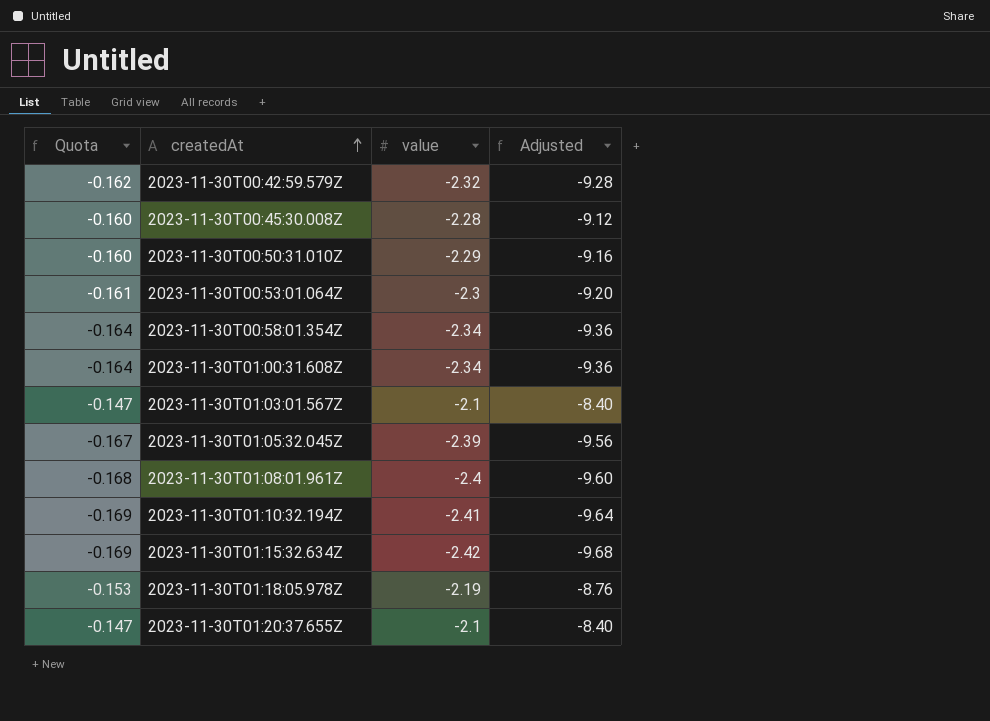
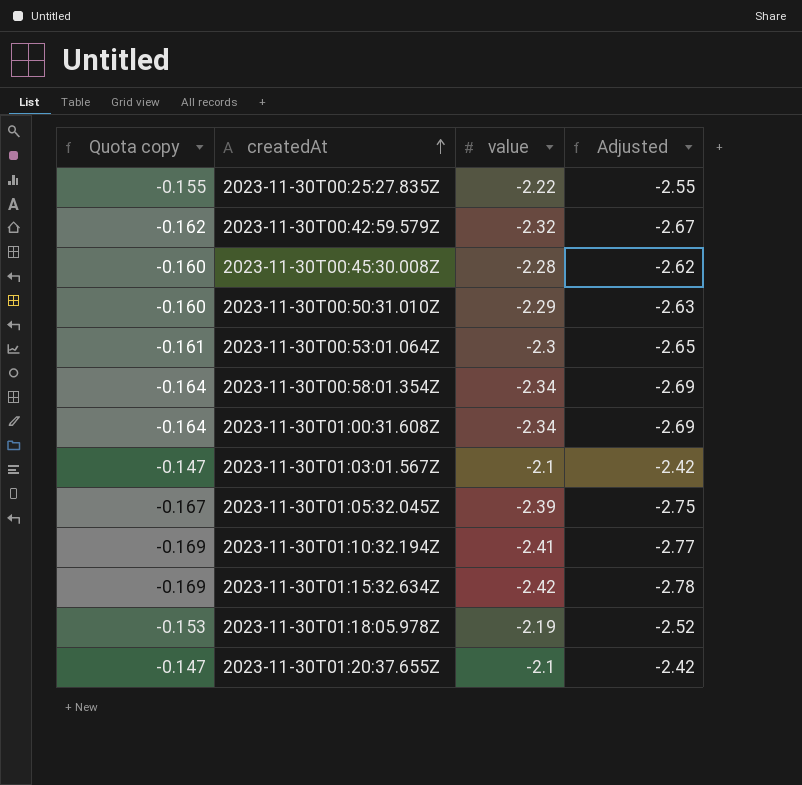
column name: Quota -> Quota copy
column Adjusted | formula: [value] * 4 -> [value] * 1.15
row 2023-11-30T01:08:01.961Z: -0.168 | -2.4 | -9.60 -> none
row 2023-11-30T00:25:27.835Z: none -> -0.155 | -2.22 | -2.55

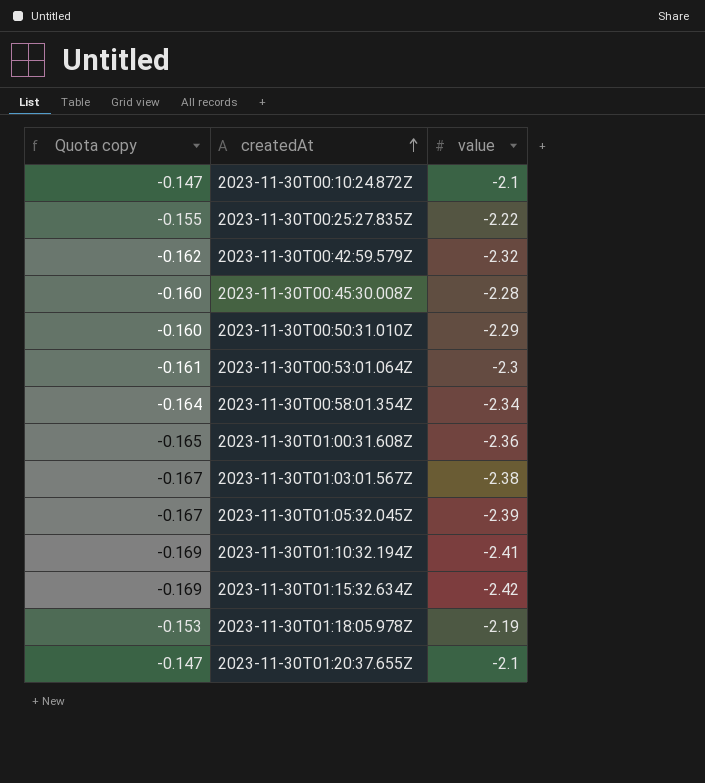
column Adjusted | formula: [value] * 1.15 -> none
row 2023-11-30T00:10:24.872Z: none -> -0.147 | -2.1
2023-11-30T01:00:31.608Z | Quota copy: -0.164 -> -0.165
2023-11-30T01:00:31.608Z | value: -2.34 -> -2.36
2023-11-30T01:03:01.567Z | Quota copy: -0.147 -> -0.167
2023-11-30T01:03:01.567Z | value: -2.1 -> -2.38

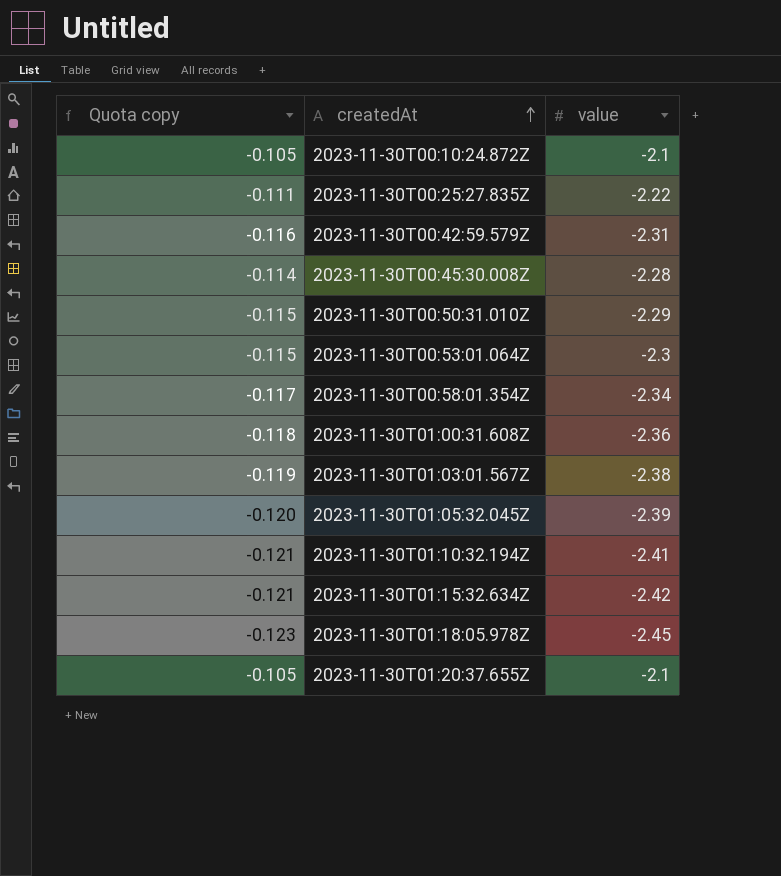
column Quota copy | formula: [value] * 0.07 -> [value] * 0.05
2023-11-30T00:42:59.579Z | value: -2.32 -> -2.31
2023-11-30T01:18:05.978Z | value: -2.19 -> -2.45

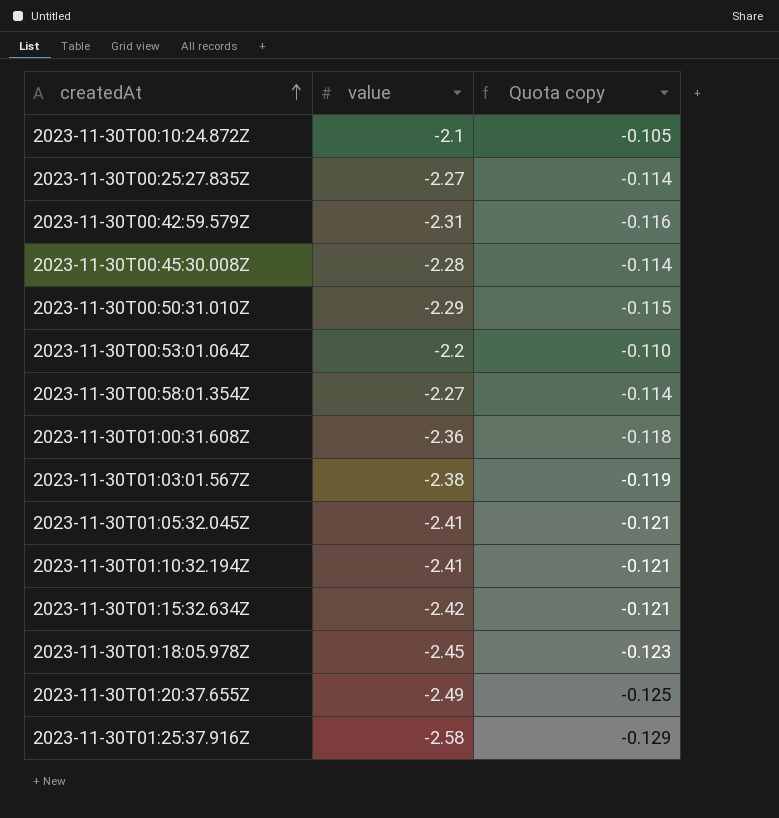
column Quota copy | position: 1 -> 3
2023-11-30T00:25:27.835Z | value: -2.22 -> -2.27
2023-11-30T00:25:27.835Z | Quota copy: -0.111 -> -0.114
2023-11-30T00:53:01.064Z | value: -2.3 -> -2.2
2023-11-30T00:53:01.064Z | Quota copy: -0.115 -> -0.110
2023-11-30T00:58:01.354Z | value: -2.34 -> -2.27
2023-11-30T00:58:01.354Z | Quota copy: -0.117 -> -0.114
2023-11-30T01:05:32.045Z | value: -2.39 -> -2.41
2023-11-30T01:05:32.045Z | Quota copy: -0.120 -> -0.121
2023-11-30T01:20:37.655Z | value: -2.1 -> -2.49
2023-11-30T01:20:37.655Z | Quota copy: -0.105 -> -0.125
row 2023-11-30T01:25:37.916Z: none -> -2.58 | -0.129

